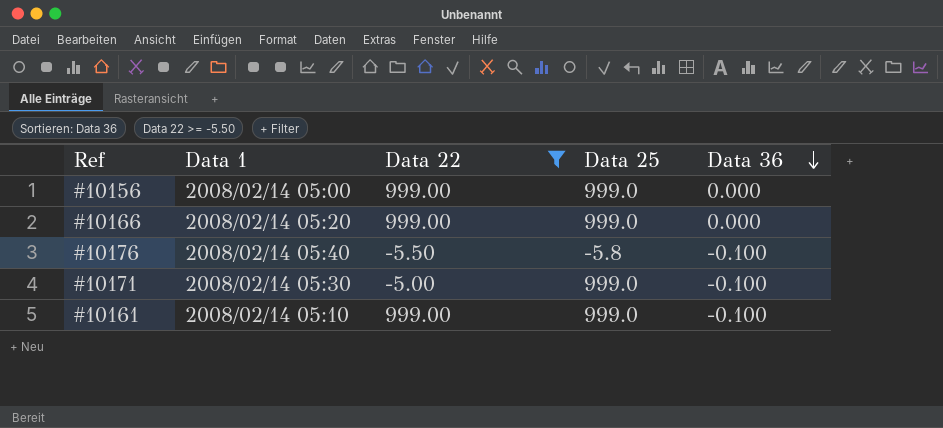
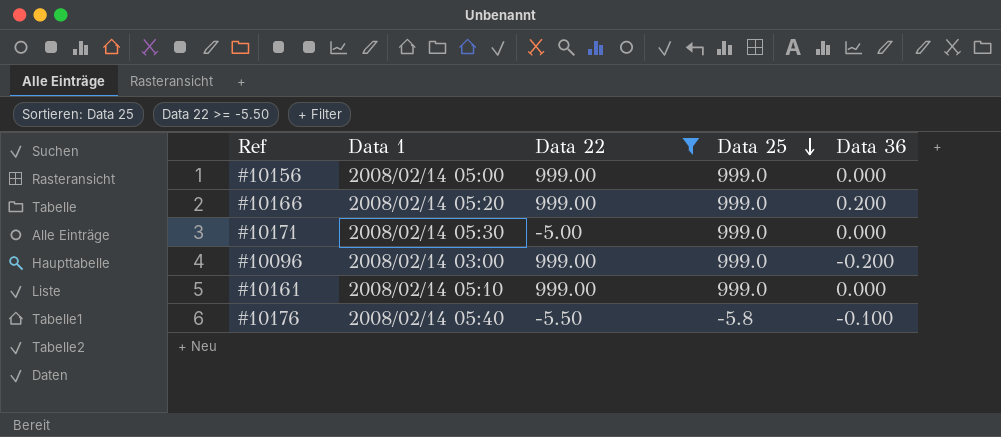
row order: Data 36 descending -> Data 25 descending
#10166 | Data 36: 0.000 -> 0.200
#10171 | Data 36: -0.100 -> 0.000
row #10096: none -> 2008/02/14 03:00 | 999.00 | 999.0 | -0.200
#10161 | Data 36: -0.100 -> 0.000

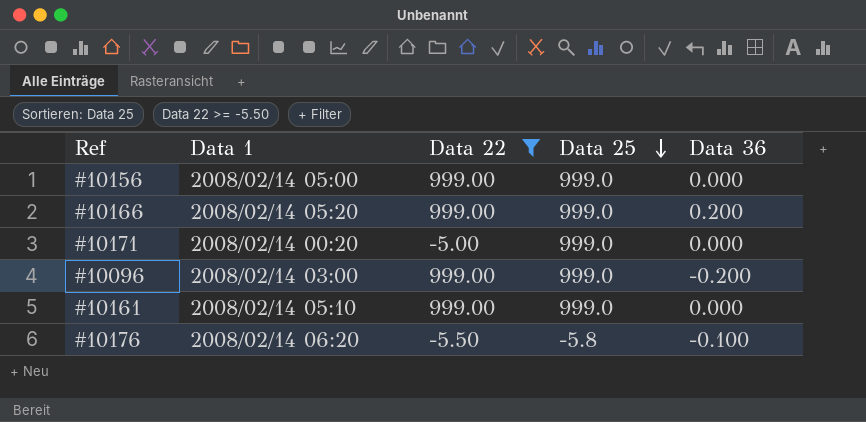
#10171 | Data 1: 2008/02/14 05:30 -> 2008/02/14 00:20
#10176 | Data 1: 2008/02/14 05:40 -> 2008/02/14 06:20

